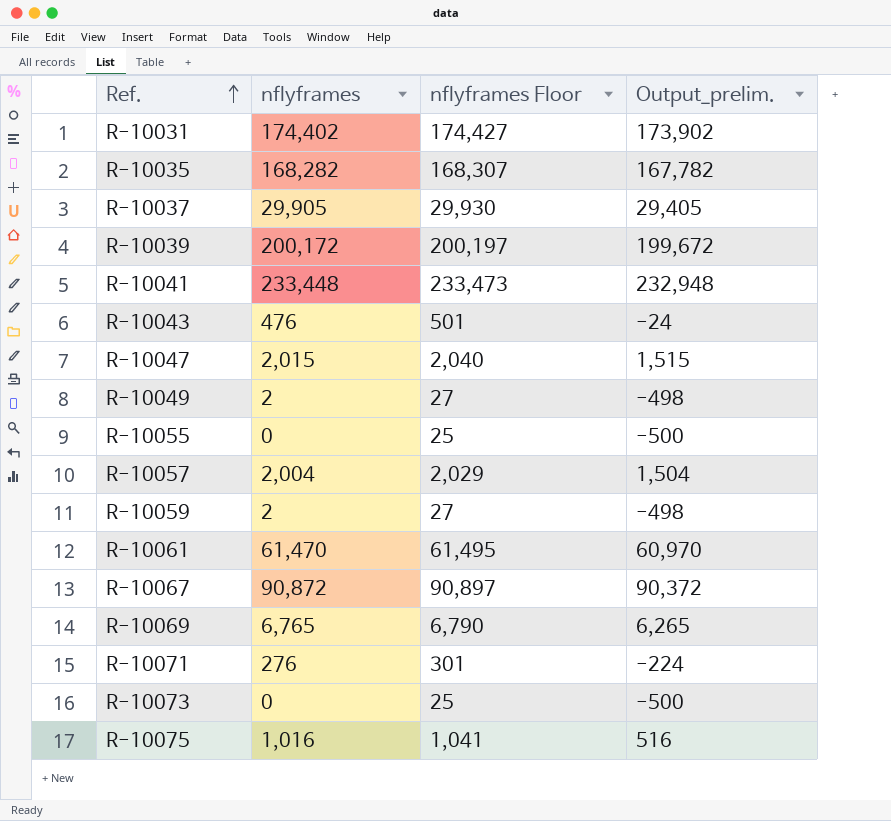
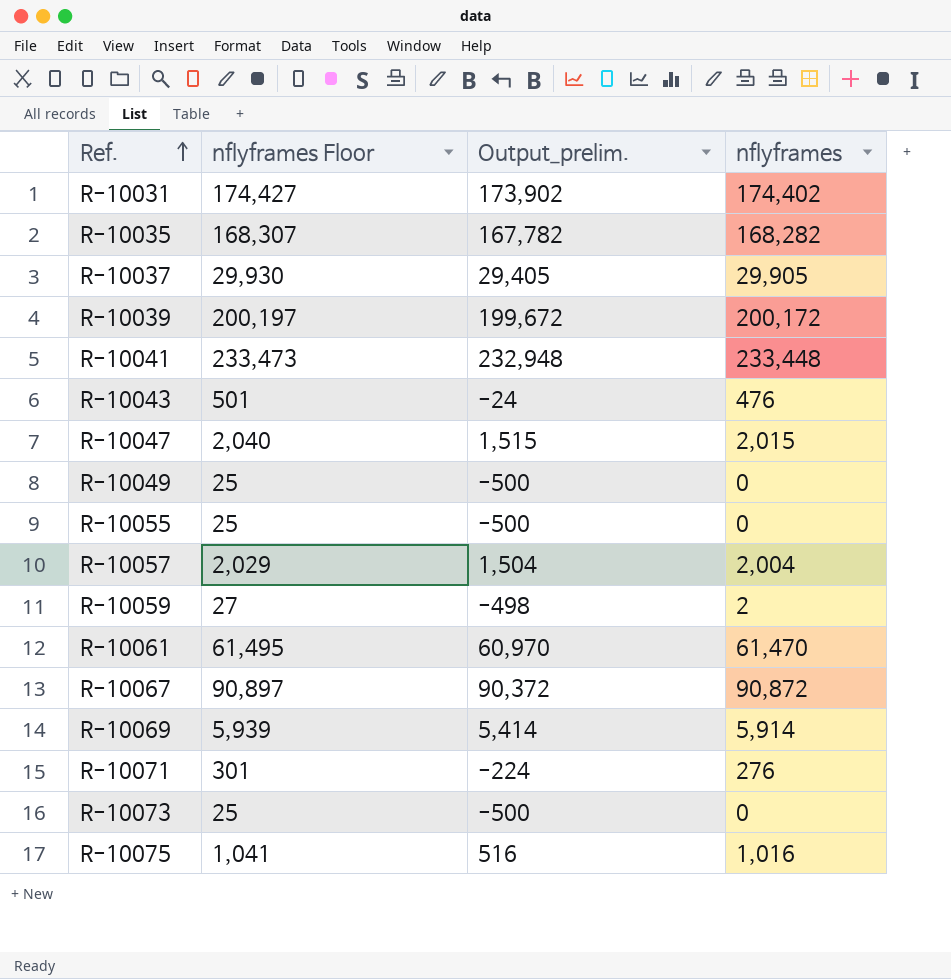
column nflyframes | position: 2 -> 4
R-10049 | nflyframes Floor: 27 -> 25
R-10049 | Output_prelim.: -498 -> -500
R-10049 | nflyframes: 2 -> 0
R-10069 | nflyframes Floor: 6,790 -> 5,939
R-10069 | Output_prelim.: 6,265 -> 5,414
R-10069 | nflyframes: 6,765 -> 5,914

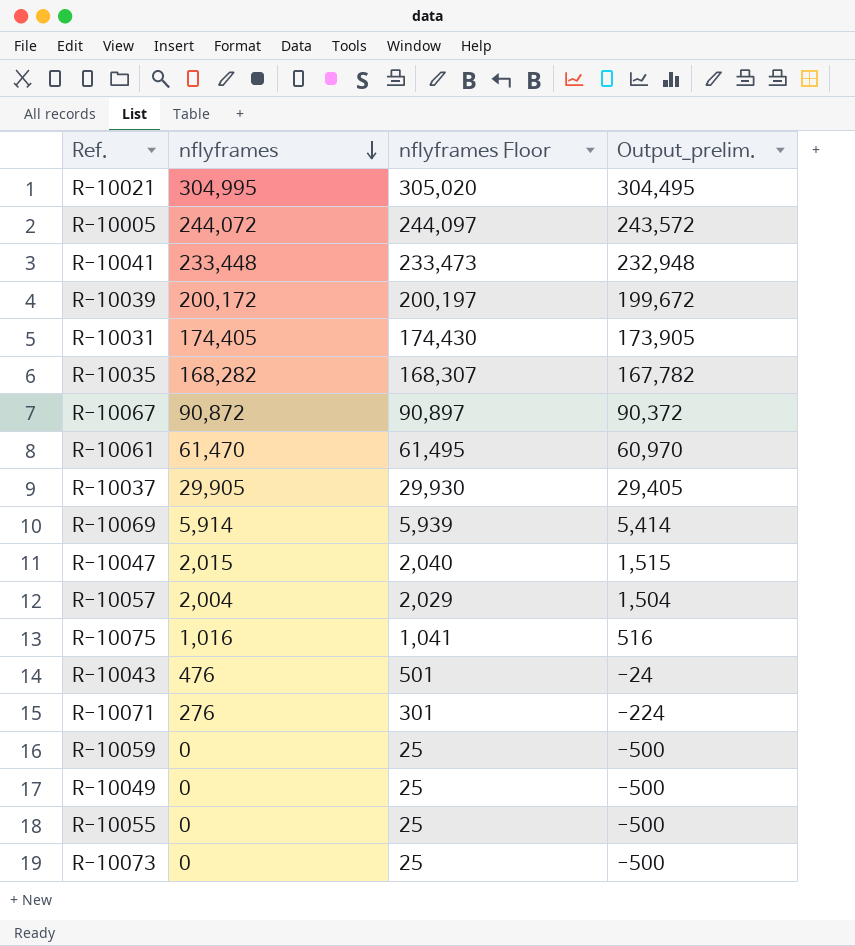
row order: Ref. ascending -> nflyframes descending
column nflyframes | position: 4 -> 2
row R-10021: none -> 304,995 | 305,020 | 304,495
row R-10005: none -> 244,072 | 244,097 | 243,572
R-10031 | nflyframes: 174,402 -> 174,405
R-10031 | nflyframes Floor: 174,427 -> 174,430
R-10031 | Output_prelim.: 173,902 -> 173,905
R-10059 | nflyframes: 2 -> 0
R-10059 | nflyframes Floor: 27 -> 25
R-10059 | Output_prelim.: -498 -> -500

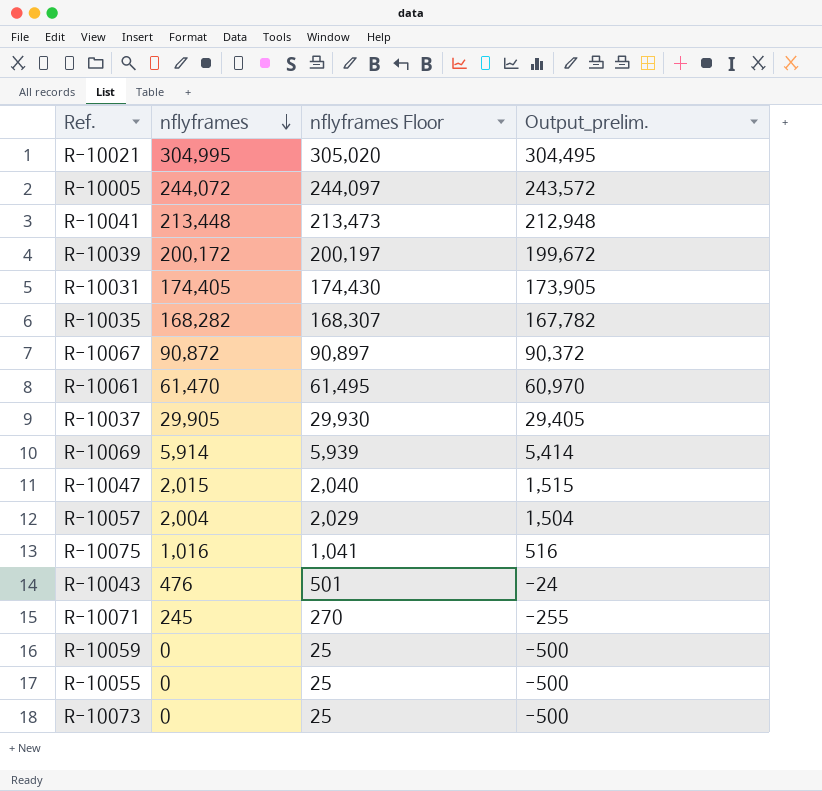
row R-10049: 0 | 25 | -500 -> none
R-10041 | nflyframes: 233,448 -> 213,448
R-10041 | nflyframes Floor: 233,473 -> 213,473
R-10041 | Output_prelim.: 232,948 -> 212,948
R-10071 | nflyframes: 276 -> 245
R-10071 | nflyframes Floor: 301 -> 270
R-10071 | Output_prelim.: -224 -> -255

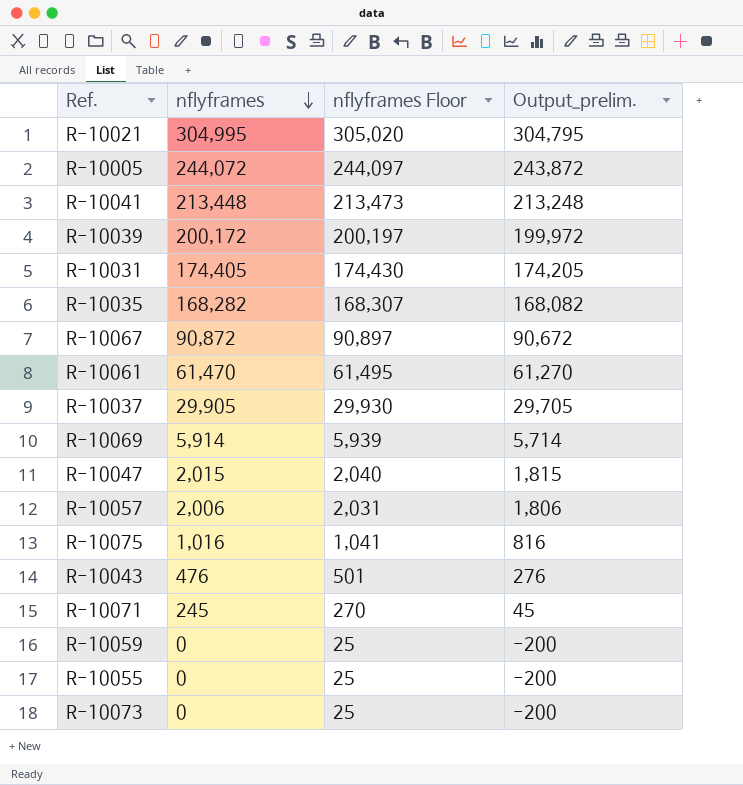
column Output_prelim. | formula: [nflyframes] - 500 -> [nflyframes] - 200
R-10057 | nflyframes: 2,004 -> 2,006
R-10057 | nflyframes Floor: 2,029 -> 2,031

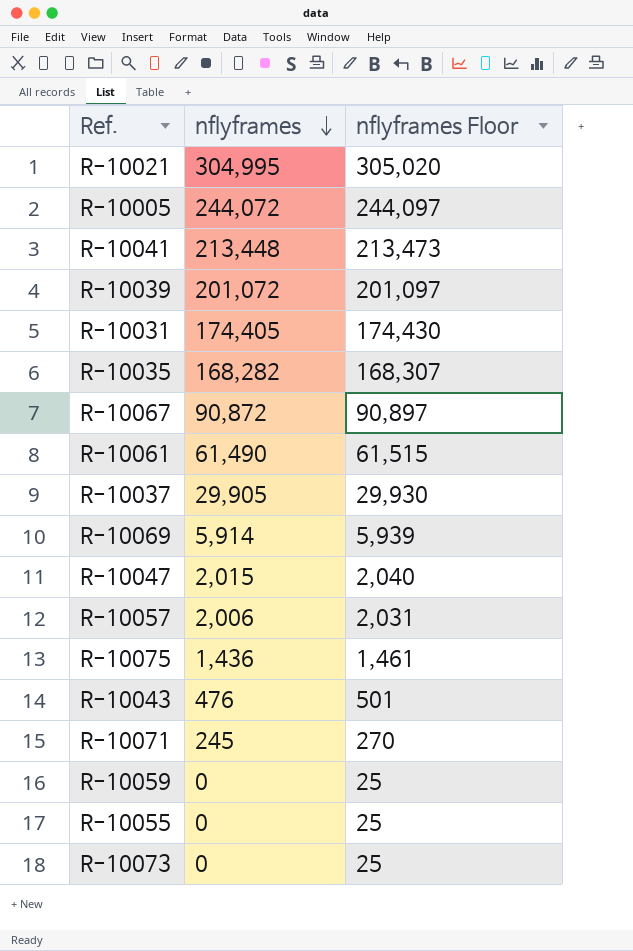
column Output_prelim. | formula: [nflyframes] - 200 -> none
R-10039 | nflyframes: 200,172 -> 201,072
R-10039 | nflyframes Floor: 200,197 -> 201,097
R-10061 | nflyframes: 61,470 -> 61,490
R-10061 | nflyframes Floor: 61,495 -> 61,515
R-10075 | nflyframes: 1,016 -> 1,436
R-10075 | nflyframes Floor: 1,041 -> 1,461

